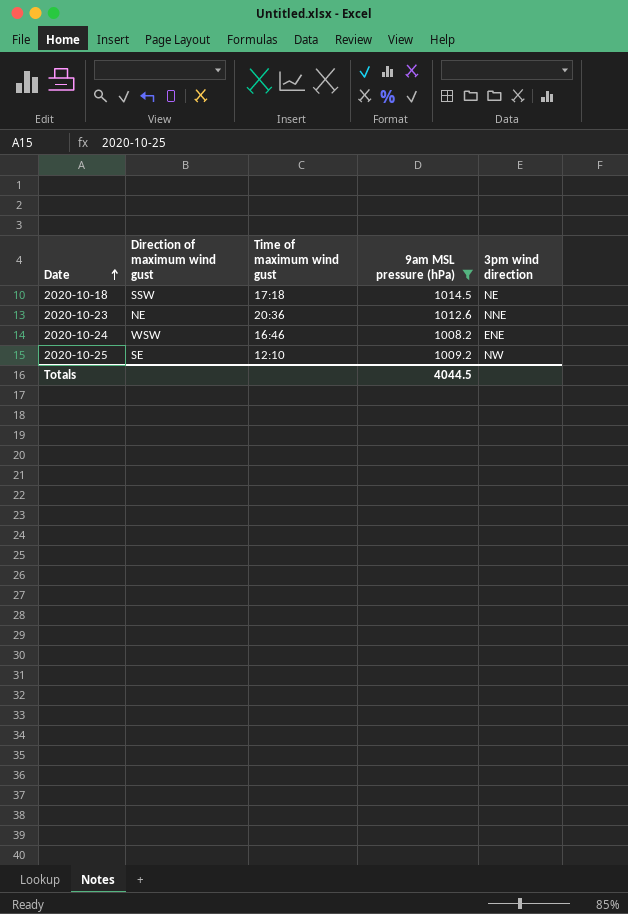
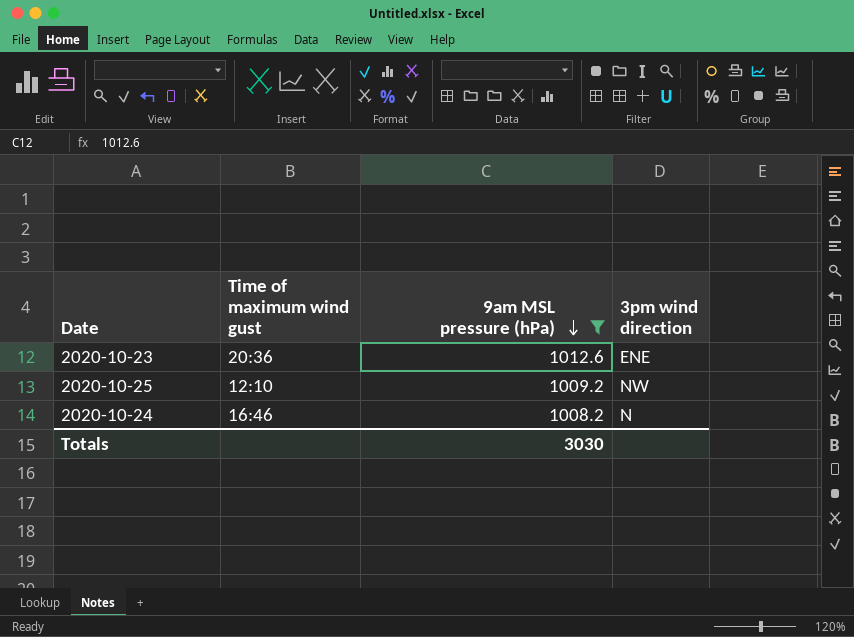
row order: Date ascending -> 9am MSL pressure (hPa) descending
column Direction of maximum wind gust | position: 2 -> none
row 2020-10-18: SSW | 17:18 | 1014.5 | NE -> none
2020-10-23 | 3pm wind direction: NNE -> ENE
2020-10-24 | 3pm wind direction: ENE -> N
Totals | 9am MSL pressure (hPa): 4044.5 -> 3030

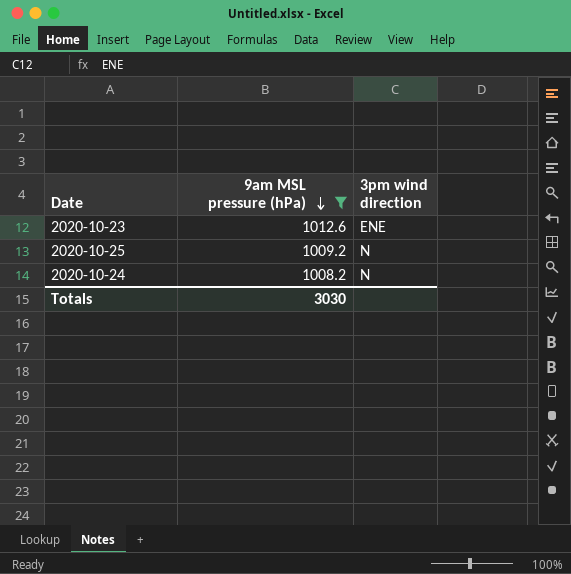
column Time of maximum wind gust | position: 2 -> none
2020-10-25 | 3pm wind direction: NW -> N

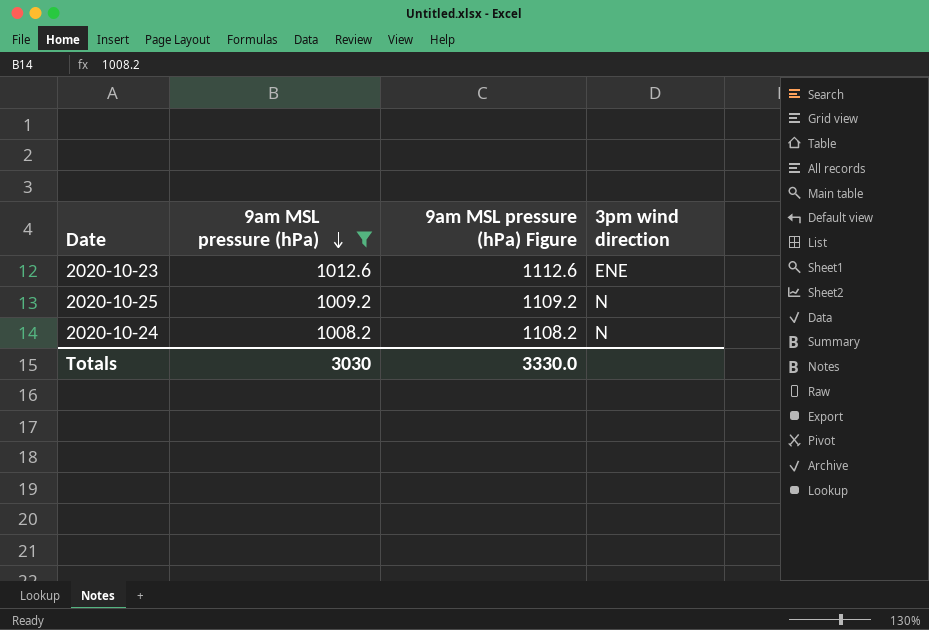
column 9am MSL pressure (hPa) Figure | formula: none -> [9am MSL pressure (hPa)] + 100

